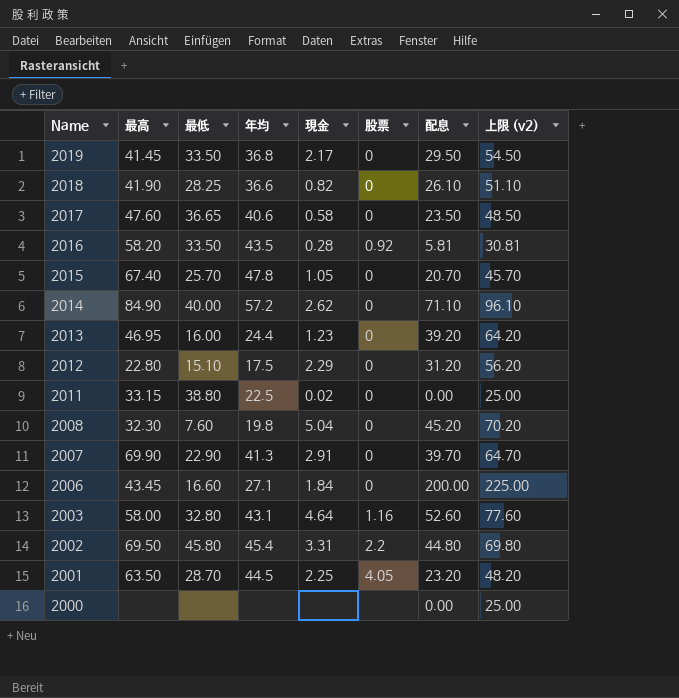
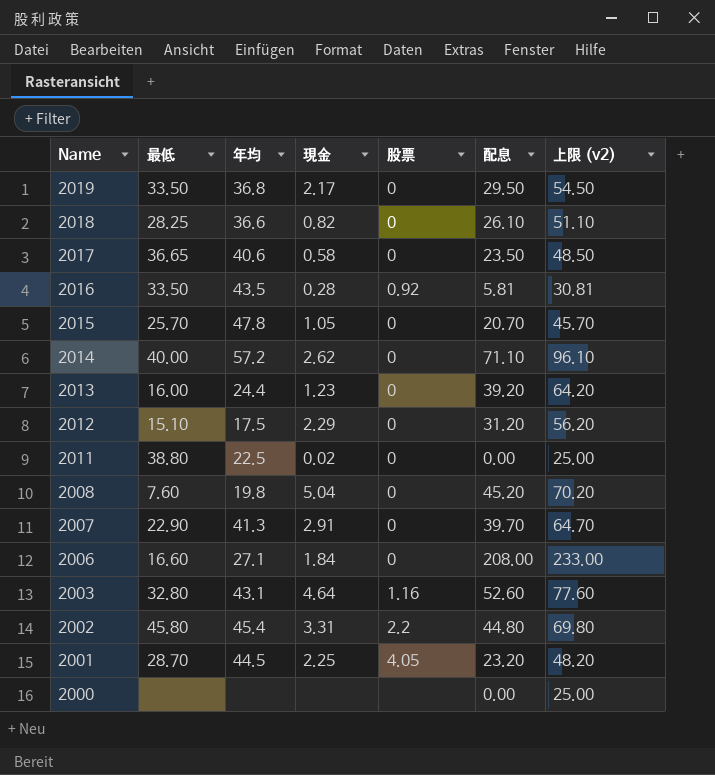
column 最高 | position: 2 -> none
2006 | 配息: 200.00 -> 208.00
2006 | 上限 (v2): 225.00 -> 233.00

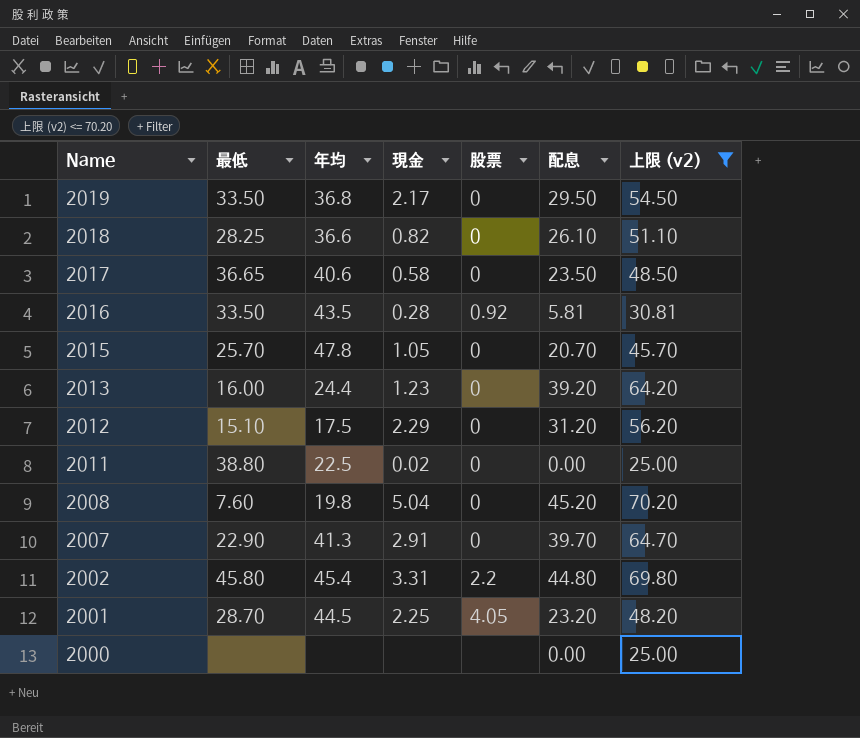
filter: none -> 上限 (v2) <= 70.20

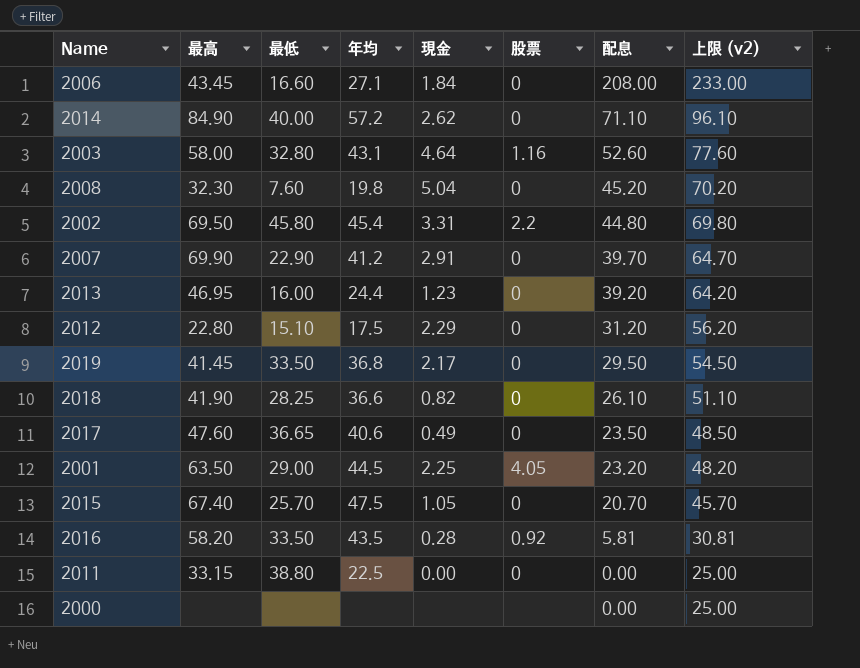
filter: 上限 (v2) <= 70.20 -> none
row order: Name descending -> 配息 descending
column 最高 | position: none -> 2
2007 | 年均: 41.3 -> 41.2
2017 | 現金: 0.58 -> 0.49
2001 | 最低: 28.70 -> 29.00
2015 | 年均: 47.8 -> 47.5
2011 | 現金: 0.02 -> 0.00

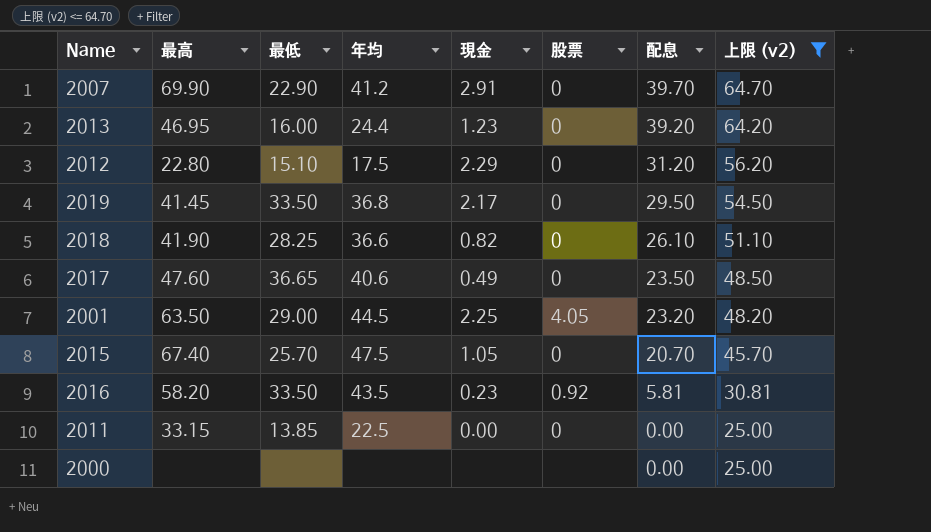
filter: none -> 上限 (v2) <= 64.70
2016 | 現金: 0.28 -> 0.23
2011 | 最低: 38.80 -> 13.85

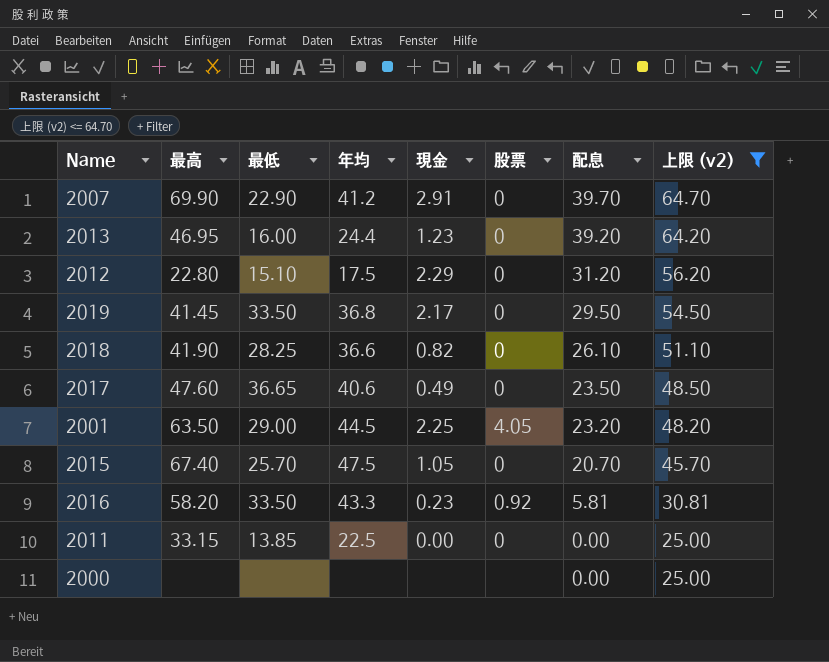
2016 | 年均: 43.5 -> 43.3

